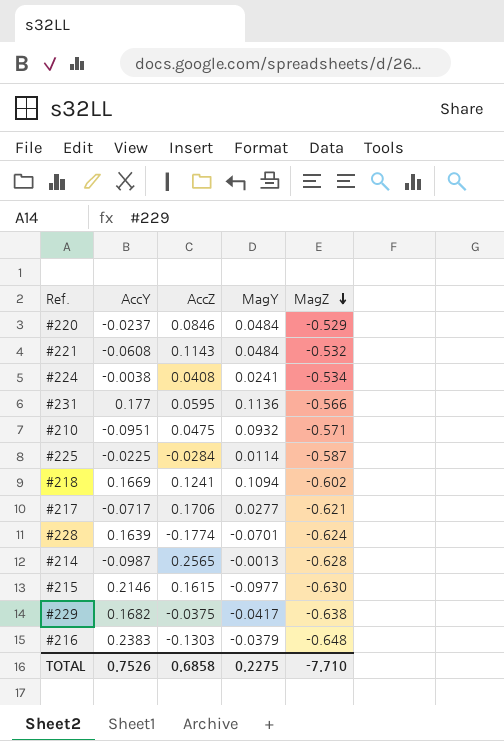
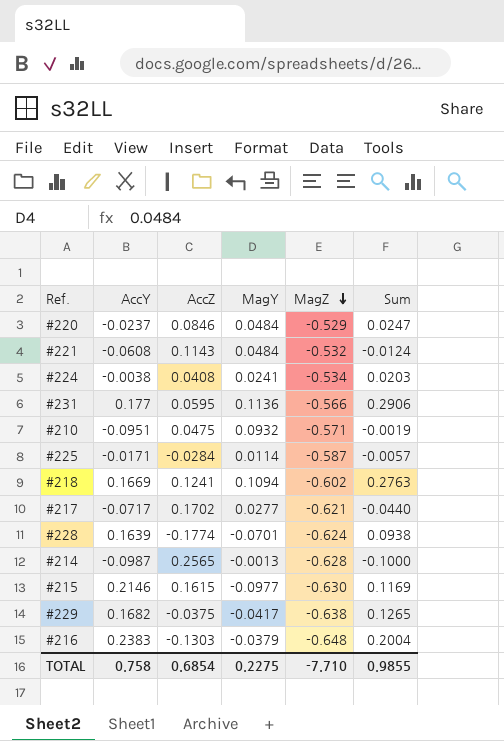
column Sum | formula: none -> [AccY] + [MagY]
#225 | AccY: -0.0225 -> -0.0171
#217 | AccZ: 0.1706 -> 0.1702
TOTAL | AccY: 0.7526 -> 0.758
TOTAL | AccZ: 0.6858 -> 0.6854

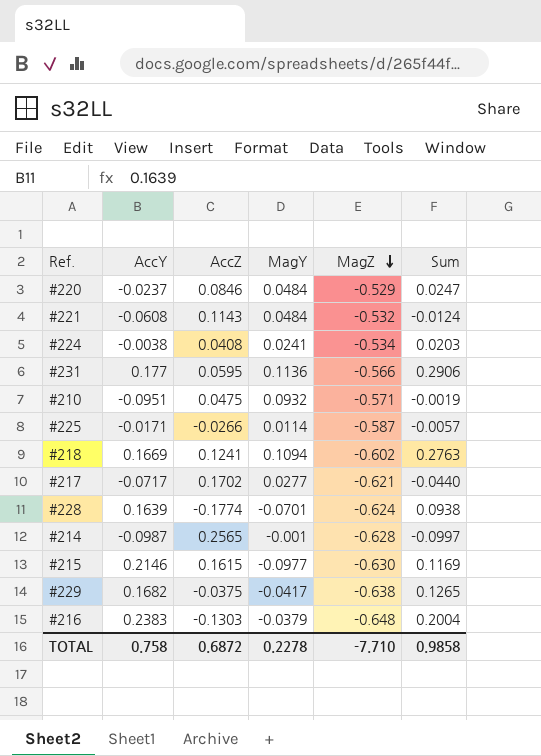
#225 | AccZ: -0.0284 -> -0.0266
#214 | MagY: -0.0013 -> -0.001
#214 | Sum: -0.1000 -> -0.0997
TOTAL | AccZ: 0.6854 -> 0.6872
TOTAL | MagY: 0.2275 -> 0.2278
TOTAL | Sum: 0.9855 -> 0.9858

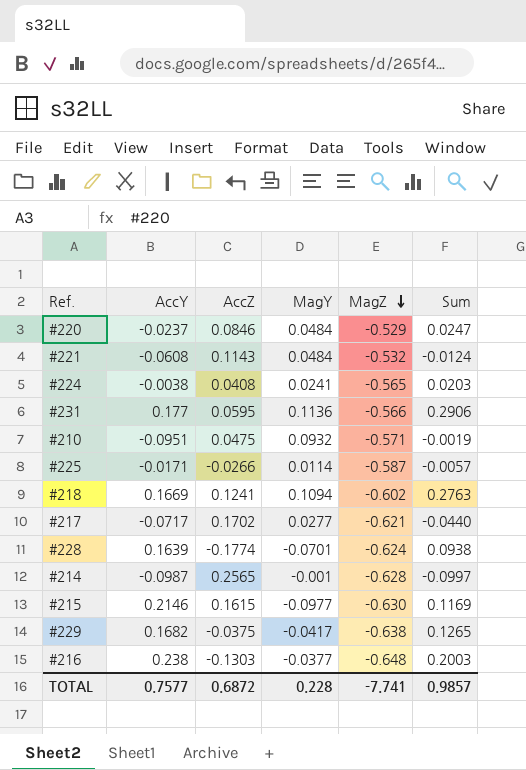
#224 | MagZ: -0.534 -> -0.565
#216 | AccY: 0.2383 -> 0.238
#216 | MagY: -0.0379 -> -0.0377
#216 | Sum: 0.2004 -> 0.2003
TOTAL | AccY: 0.758 -> 0.7577
TOTAL | MagY: 0.2278 -> 0.228
TOTAL | MagZ: -7.710 -> -7.741
TOTAL | Sum: 0.9858 -> 0.9857

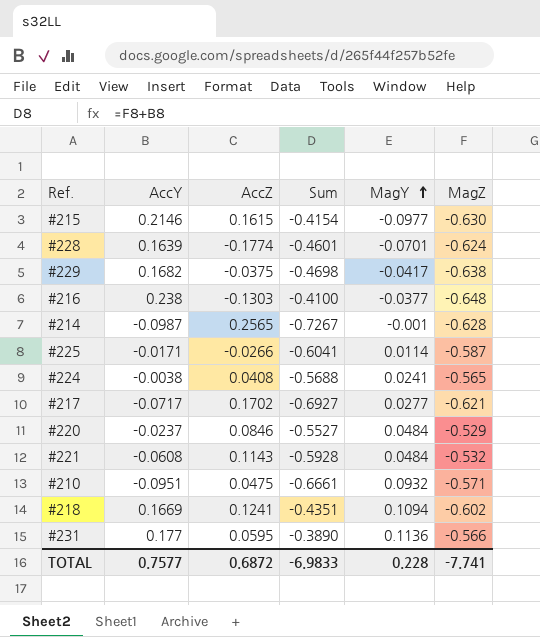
row order: MagZ descending -> MagY ascending
column Sum | formula: [AccY] + [MagY] -> [AccY] + [MagZ]
column Sum | position: 6 -> 4
TOTAL | Sum: 0.9857 -> -6.9833

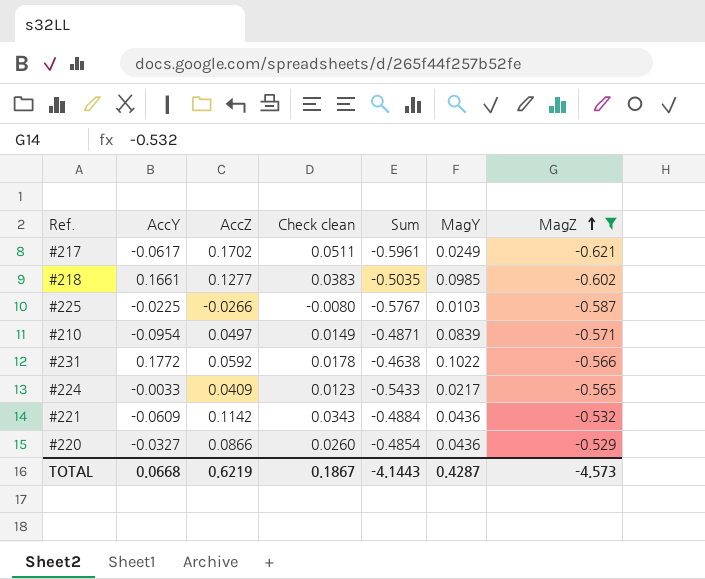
filter: none -> MagZ >= -0.621
row order: MagY ascending -> MagZ ascending
column Check clean | formula: none -> [AccZ] * 0.3
column Sum | formula: [AccY] + [MagZ] -> [MagY] + [MagZ]
#217 | AccY: -0.0717 -> -0.0617
#217 | MagY: 0.0277 -> 0.0249
#218 | AccY: 0.1669 -> 0.1661
#218 | AccZ: 0.1241 -> 0.1277
#218 | MagY: 0.1094 -> 0.0985
#225 | AccY: -0.0171 -> -0.0225
#225 | MagY: 0.0114 -> 0.0103
#210 | AccY: -0.0951 -> -0.0954
#210 | AccZ: 0.0475 -> 0.0497
#210 | MagY: 0.0932 -> 0.0839
#231 | AccY: 0.177 -> 0.1772
#231 | AccZ: 0.0595 -> 0.0592
#231 | MagY: 0.1136 -> 0.1022
#224 | AccY: -0.0038 -> -0.0033
#224 | AccZ: 0.0408 -> 0.0409
#224 | MagY: 0.0241 -> 0.0217
#221 | AccY: -0.0608 -> -0.0609
#221 | AccZ: 0.1143 -> 0.1142
#221 | MagY: 0.0484 -> 0.0436
#220 | AccY: -0.0237 -> -0.0327
#220 | AccZ: 0.0846 -> 0.0866
#220 | MagY: 0.0484 -> 0.0436
TOTAL | AccY: 0.7577 -> 0.0668
TOTAL | AccZ: 0.6872 -> 0.6219
TOTAL | Sum: -6.9833 -> -4.1443
TOTAL | MagY: 0.228 -> 0.4287
TOTAL | MagZ: -7.741 -> -4.573

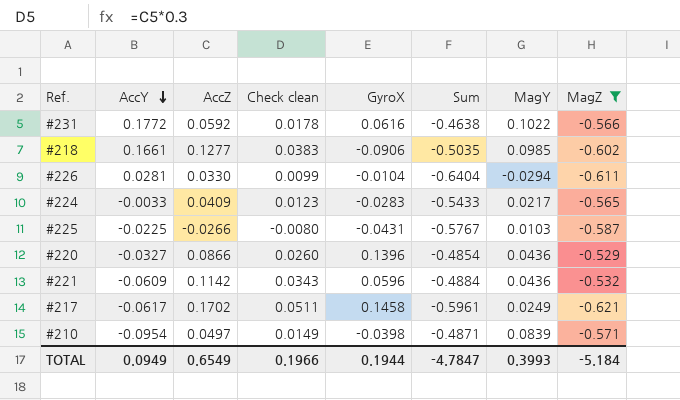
row order: MagZ ascending -> AccY descending
column GyroX | position: none -> 5
row #226: none -> 0.0281 | 0.0330 | 0.0099 | -0.0104 | -0.6404 | -0.0294 | -0.611
TOTAL | AccY: 0.0668 -> 0.0949
TOTAL | AccZ: 0.6219 -> 0.6549
TOTAL | Check clean: 0.1867 -> 0.1966
TOTAL | Sum: -4.1443 -> -4.7847
TOTAL | MagY: 0.4287 -> 0.3993
TOTAL | MagZ: -4.573 -> -5.184

